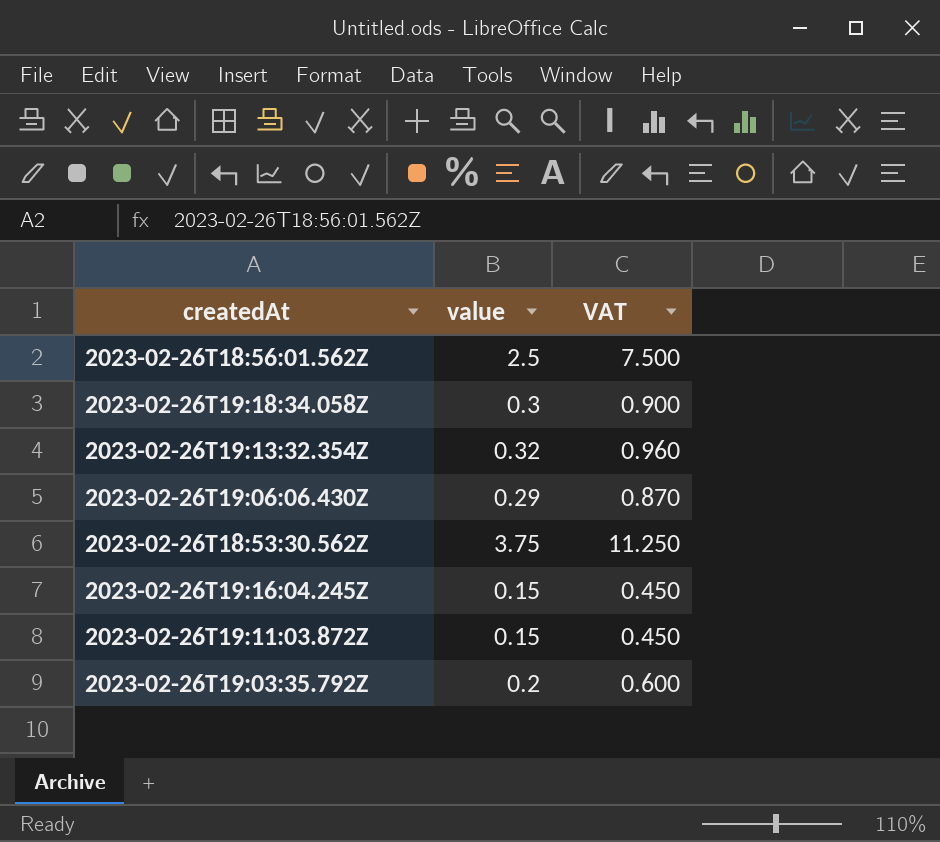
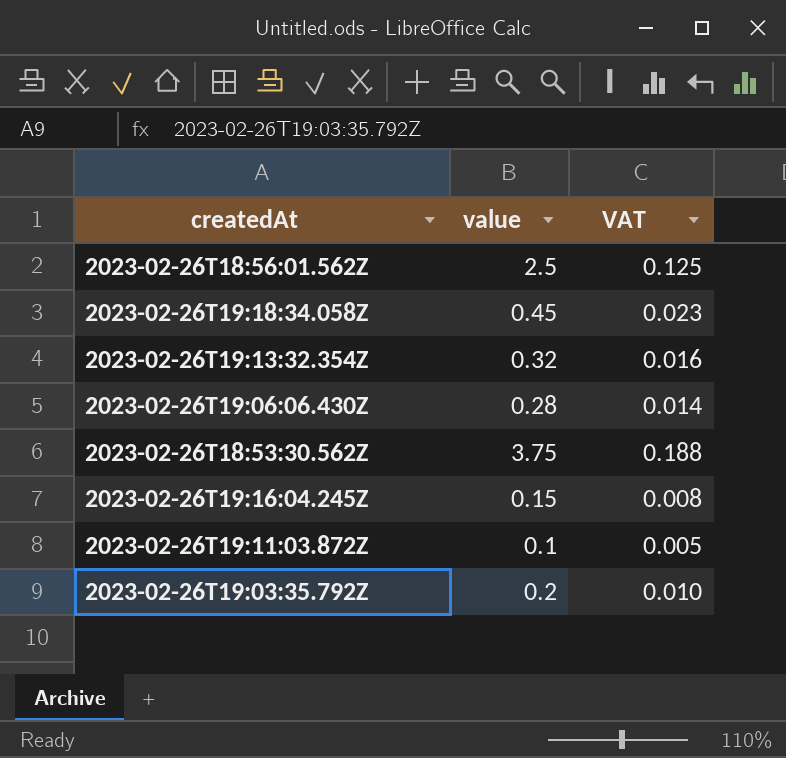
column VAT | formula: [value] * 3 -> [value] * 0.05
2023-02-26T19:18:34.058Z | value: 0.3 -> 0.45
2023-02-26T19:06:06.430Z | value: 0.29 -> 0.28
2023-02-26T19:11:03.872Z | value: 0.15 -> 0.1

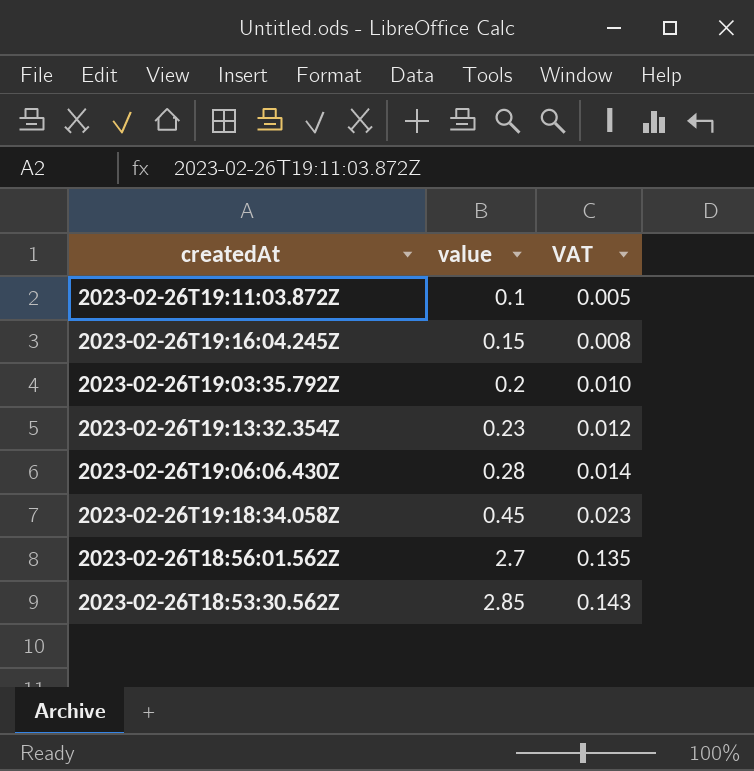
row order: none -> value ascending
2023-02-26T19:13:32.354Z | value: 0.32 -> 0.23
2023-02-26T19:13:32.354Z | VAT: 0.016 -> 0.012
2023-02-26T18:56:01.562Z | value: 2.5 -> 2.7
2023-02-26T18:56:01.562Z | VAT: 0.125 -> 0.135
2023-02-26T18:53:30.562Z | value: 3.75 -> 2.85
2023-02-26T18:53:30.562Z | VAT: 0.188 -> 0.143

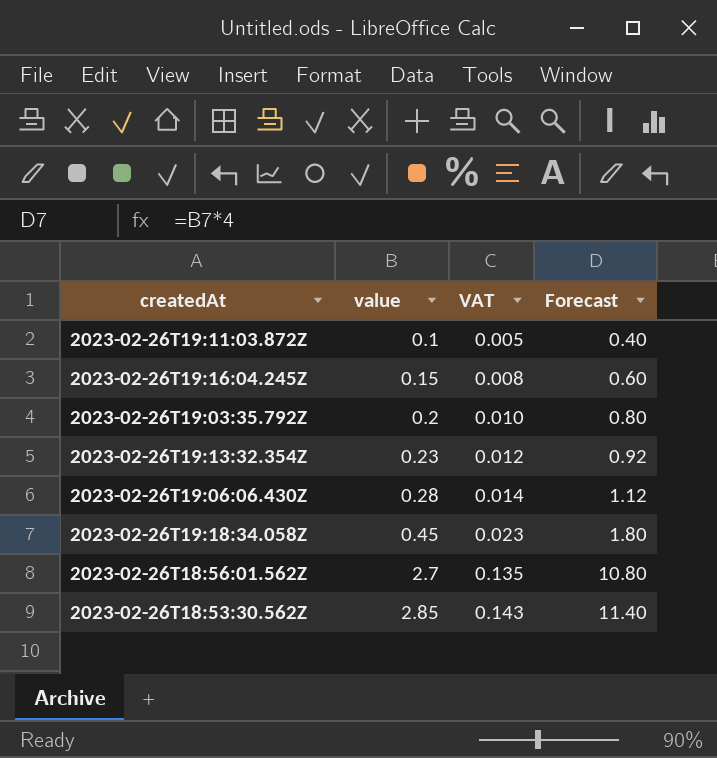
column Forecast | formula: none -> [value] * 4

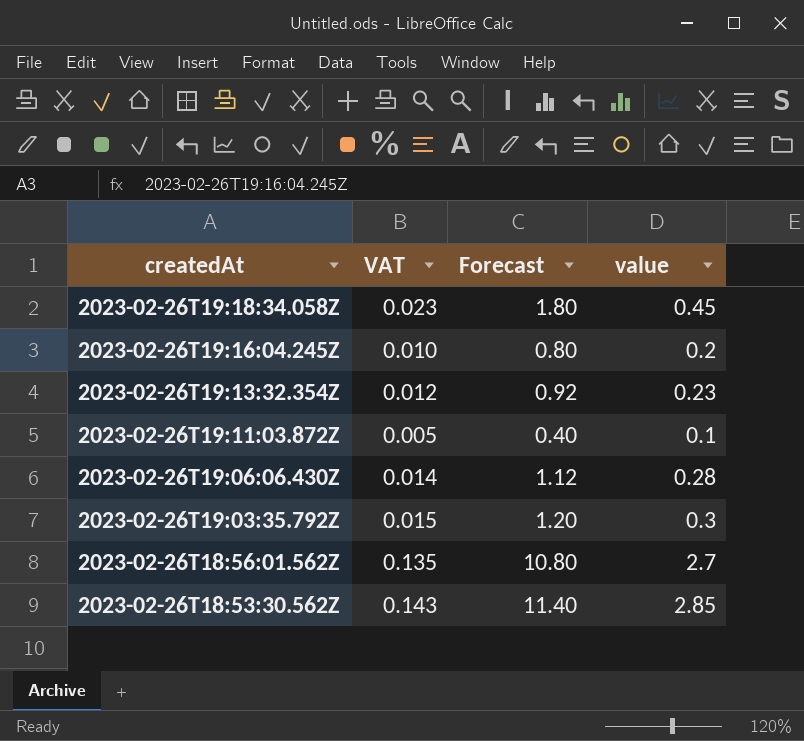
row order: value ascending -> createdAt descending
column value | position: 2 -> 4
2023-02-26T19:16:04.245Z | VAT: 0.008 -> 0.010
2023-02-26T19:16:04.245Z | Forecast: 0.60 -> 0.80
2023-02-26T19:16:04.245Z | value: 0.15 -> 0.2
2023-02-26T19:03:35.792Z | VAT: 0.010 -> 0.015
2023-02-26T19:03:35.792Z | Forecast: 0.80 -> 1.20
2023-02-26T19:03:35.792Z | value: 0.2 -> 0.3

